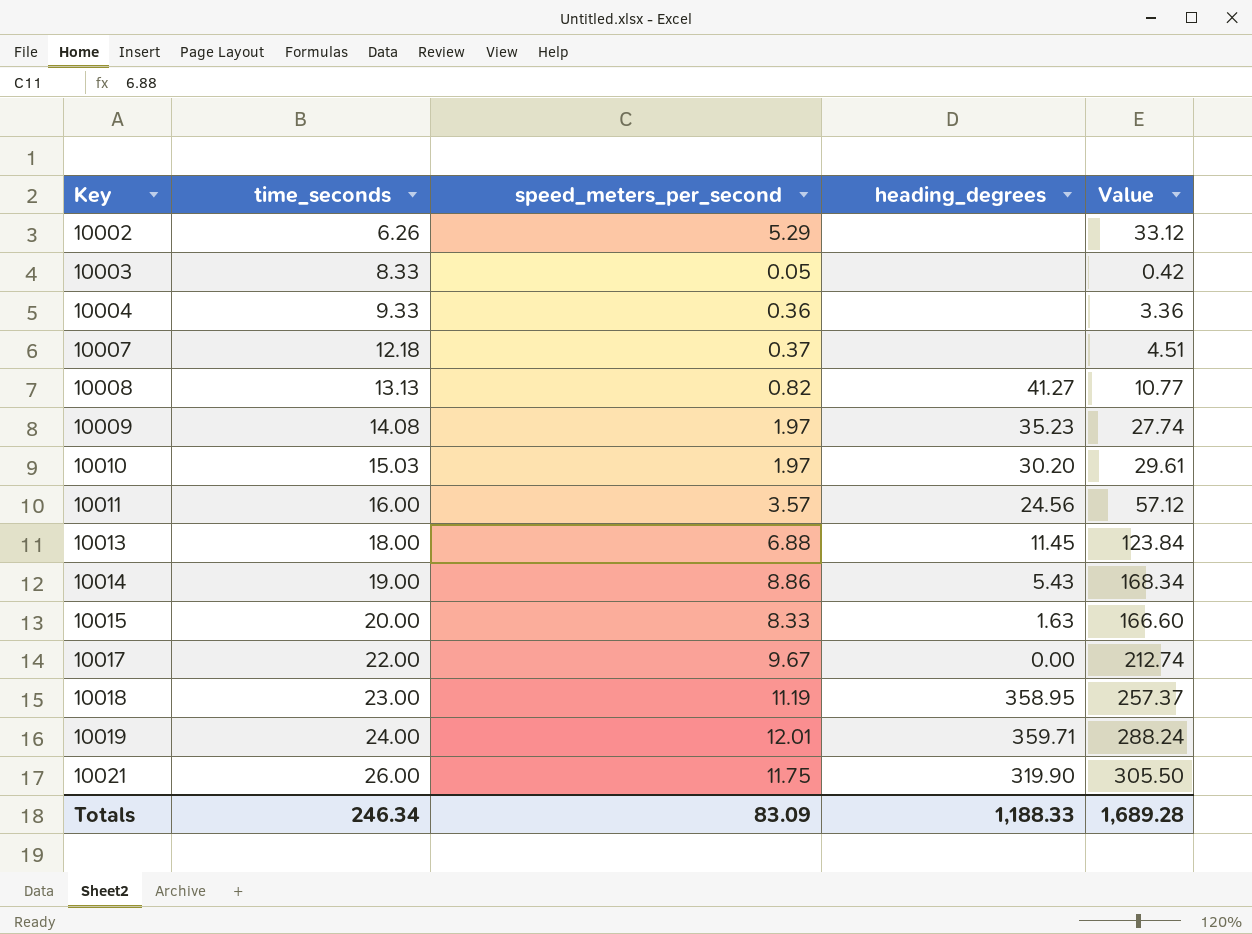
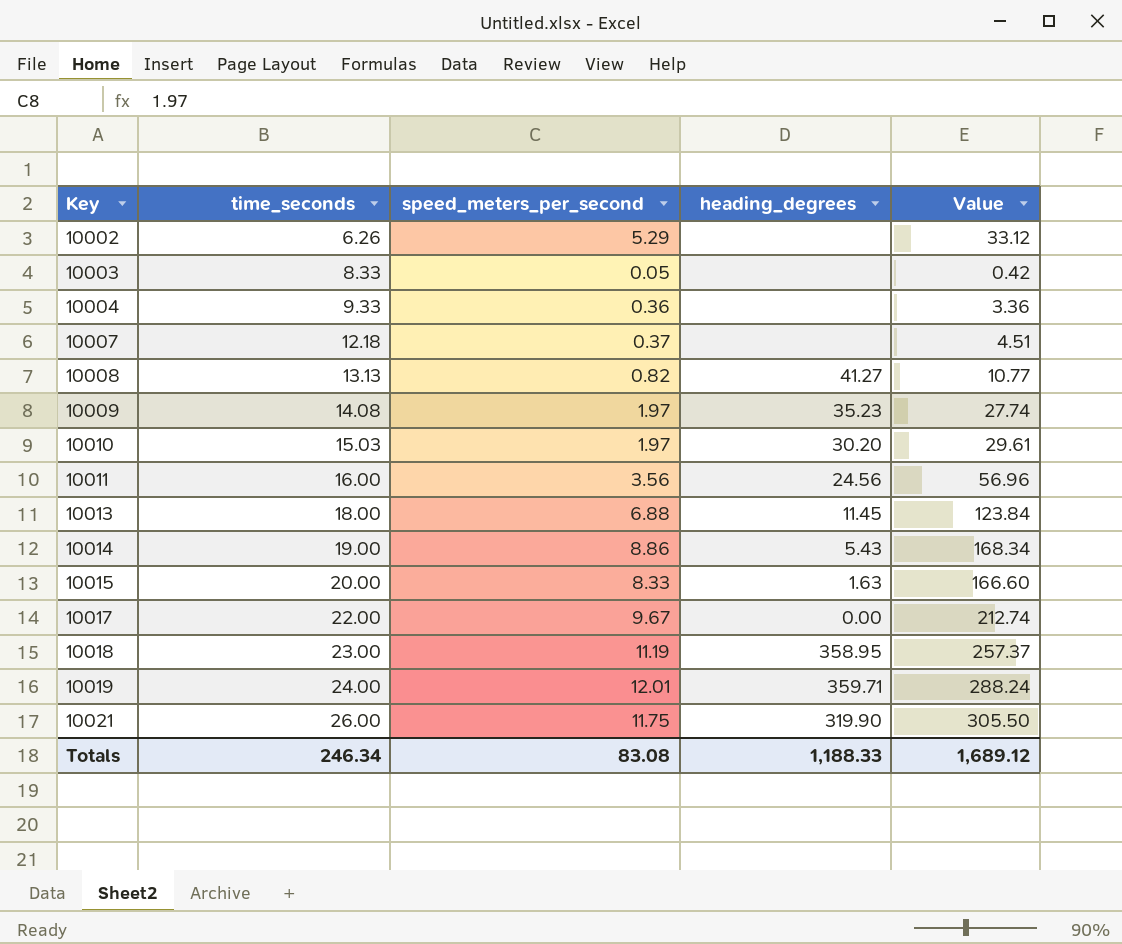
10011 | speed_meters_per_second: 3.57 -> 3.56
10011 | Value: 57.12 -> 56.96
Totals | speed_meters_per_second: 83.09 -> 83.08
Totals | Value: 1,689.28 -> 1,689.12

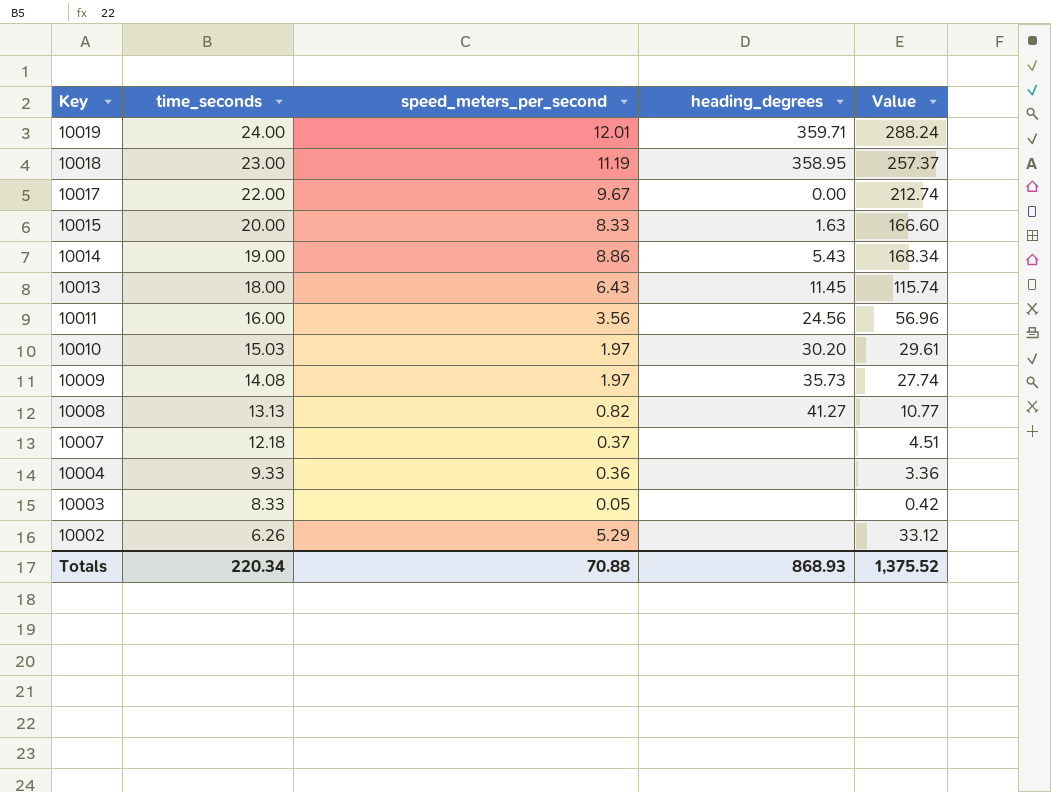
row order: Key ascending -> Key descending
row 10021: 26.00 | 11.75 | 319.90 | 305.50 -> none
10013 | speed_meters_per_second: 6.88 -> 6.43
10013 | Value: 123.84 -> 115.74
10009 | heading_degrees: 35.23 -> 35.73
Totals | time_seconds: 246.34 -> 220.34
Totals | speed_meters_per_second: 83.08 -> 70.88
Totals | heading_degrees: 1,188.33 -> 868.93
Totals | Value: 1,689.12 -> 1,375.52

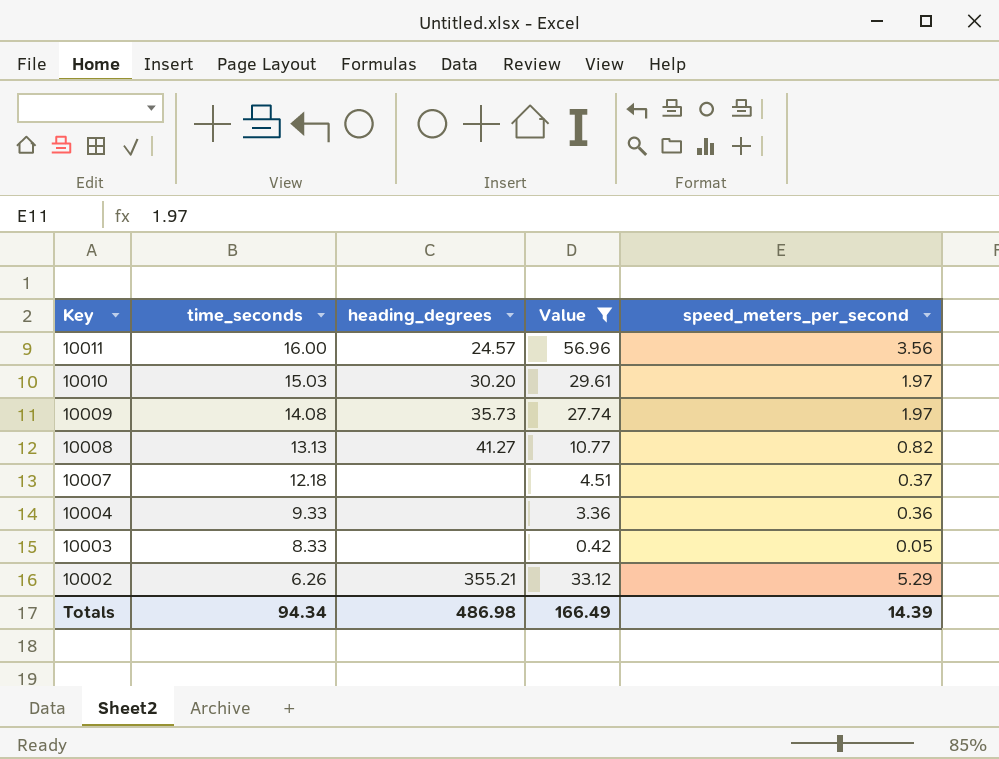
filter: none -> Value <= 56.96
column speed_meters_per_second | position: 3 -> 5
10011 | heading_degrees: 24.56 -> 24.57
10002 | heading_degrees: none -> 355.21
Totals | time_seconds: 220.34 -> 94.34
Totals | heading_degrees: 868.93 -> 486.98
Totals | Value: 1,375.52 -> 166.49
Totals | speed_meters_per_second: 70.88 -> 14.39

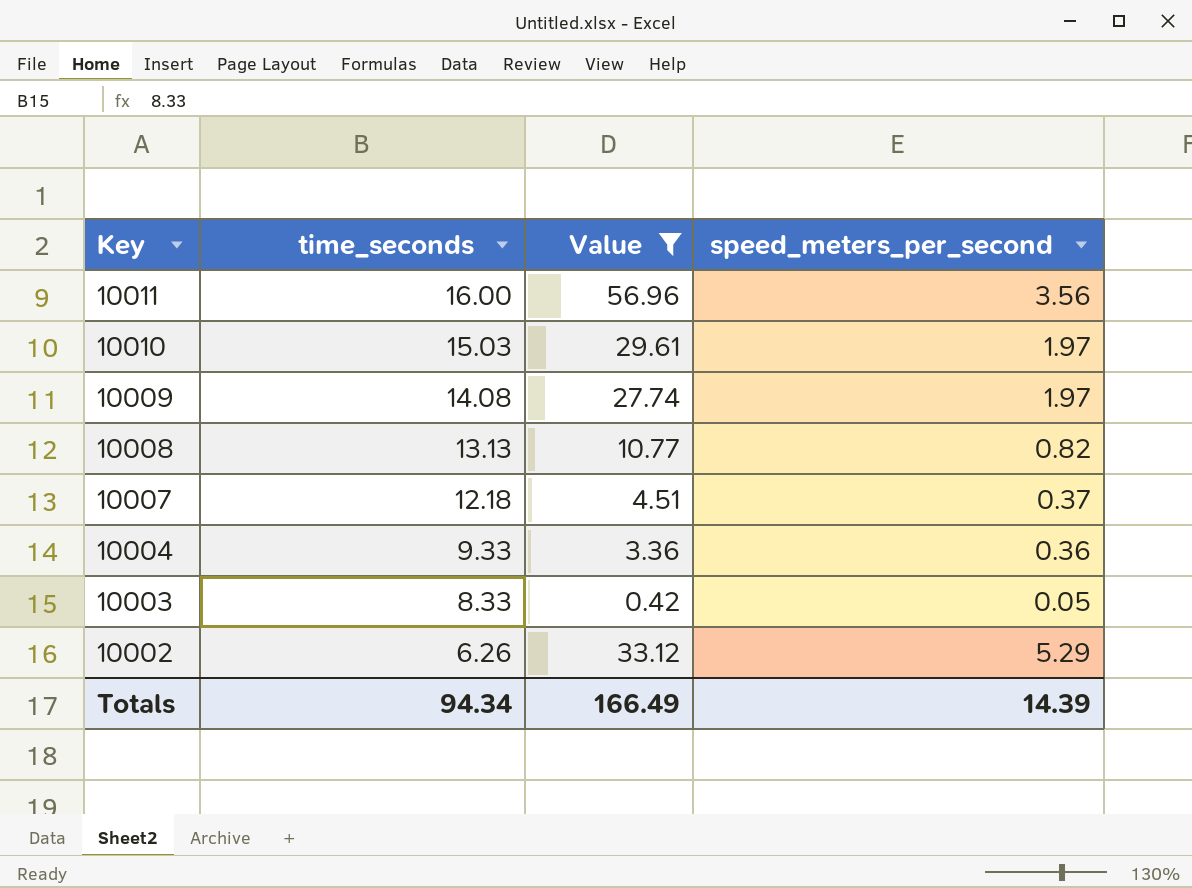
column heading_degrees | position: 3 -> none

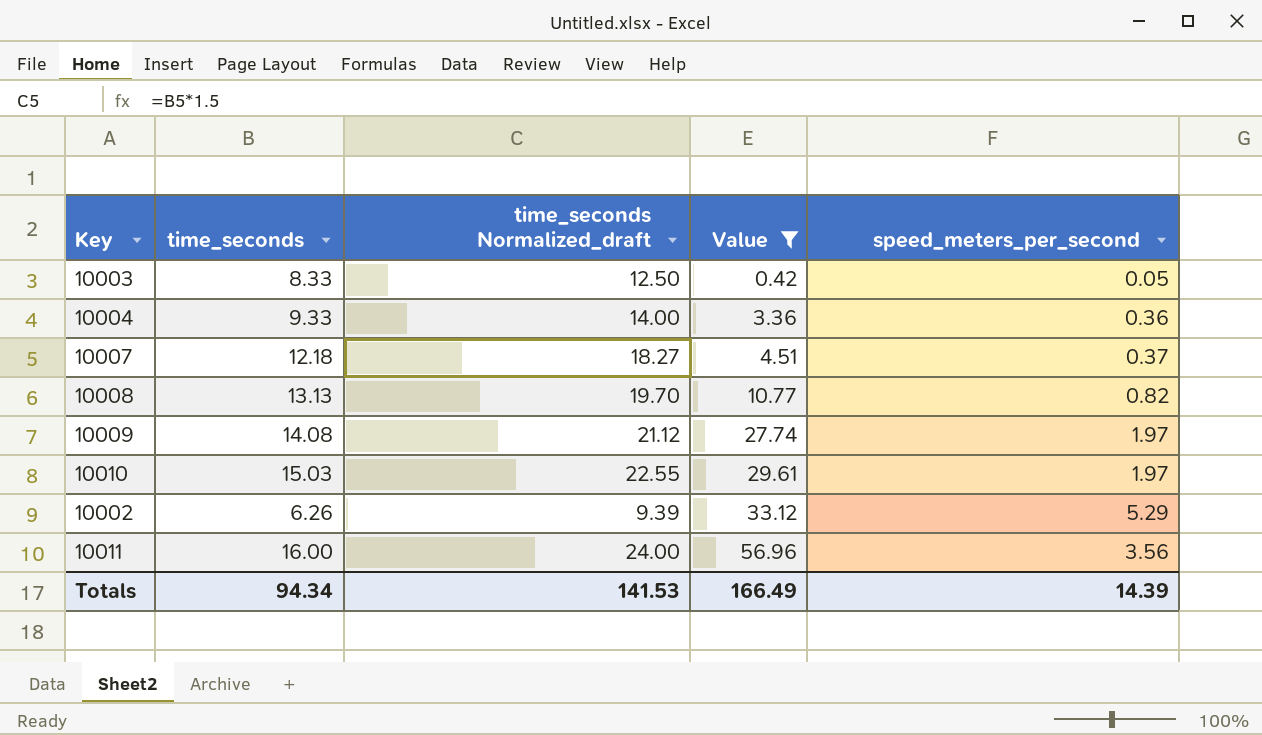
row order: Key descending -> Value ascending
column time_seconds Normalized_draft | formula: none -> [time_seconds] * 1.5

